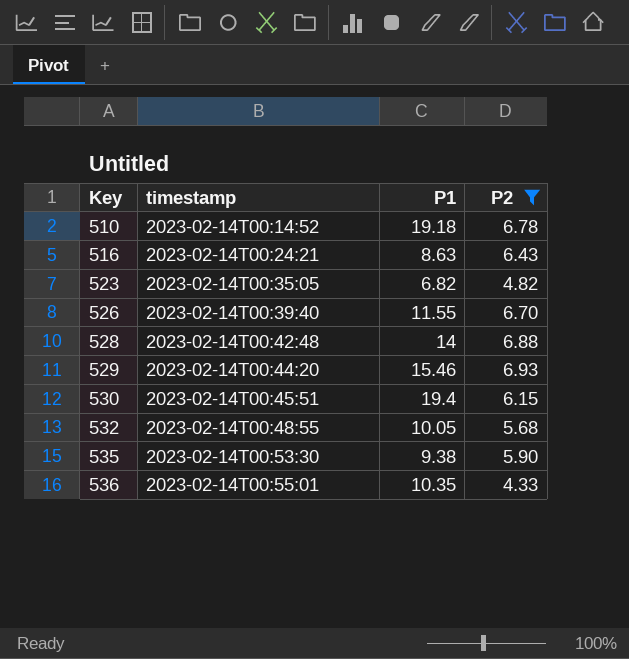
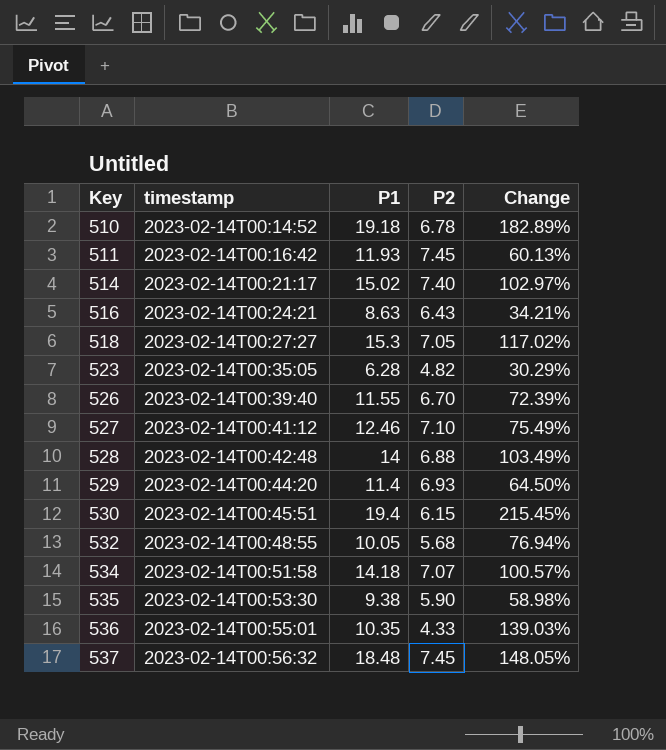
filter: P2 <= 6.93 -> none
column Change | formula: none -> ([P1] - [P2]) / [P2]
523 | P1: 6.82 -> 6.28
529 | P1: 15.46 -> 11.4

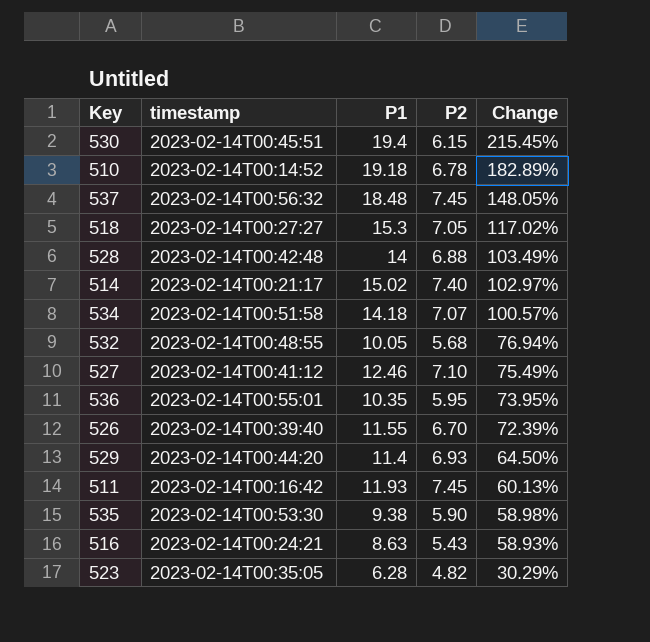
row order: Key ascending -> Change descending
536 | P2: 4.33 -> 5.95
536 | Change: 139.03% -> 73.95%
516 | P2: 6.43 -> 5.43
516 | Change: 34.21% -> 58.93%

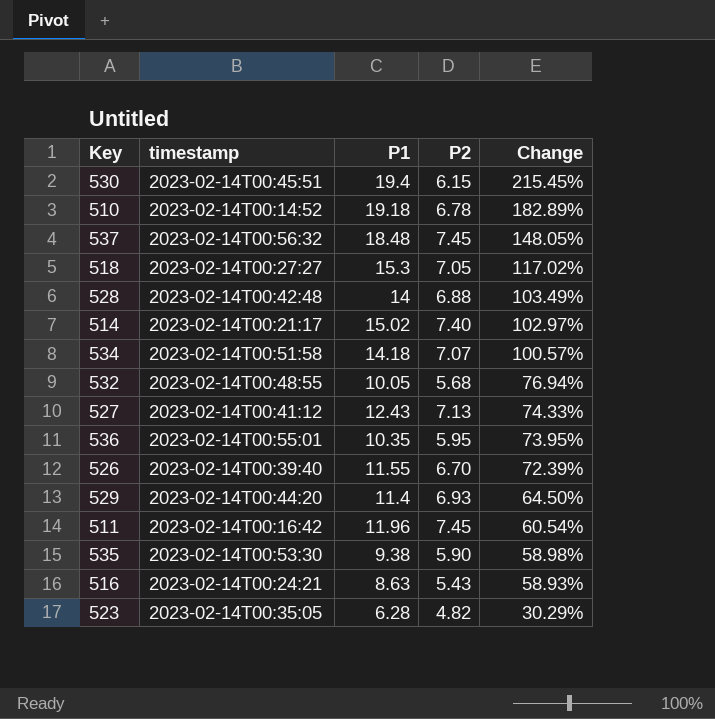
527 | P1: 12.46 -> 12.43
527 | P2: 7.10 -> 7.13
527 | Change: 75.49% -> 74.33%
511 | P1: 11.93 -> 11.96
511 | Change: 60.13% -> 60.54%

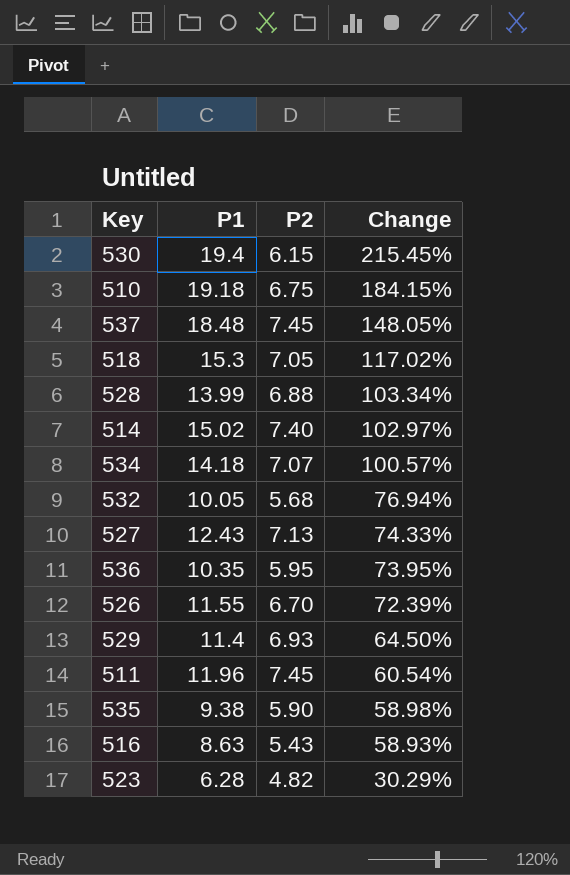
column timestamp | position: 2 -> none
510 | P2: 6.78 -> 6.75
510 | Change: 182.89% -> 184.15%
528 | P1: 14 -> 13.99
528 | Change: 103.49% -> 103.34%

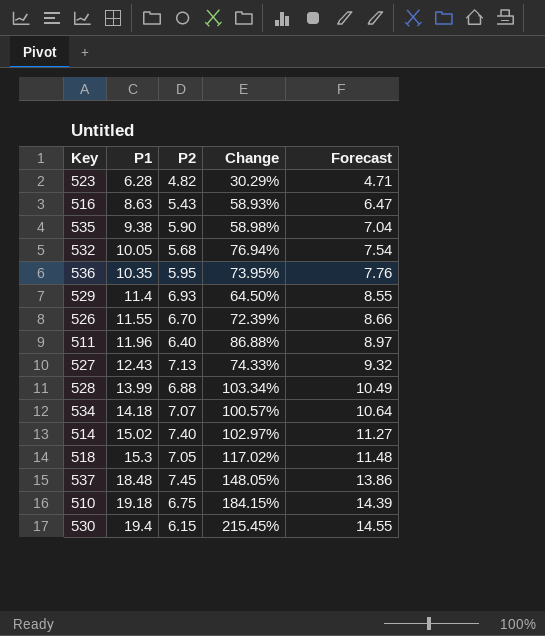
row order: Change descending -> P1 ascending
column Forecast | formula: none -> [P1] * 0.75
511 | P2: 7.45 -> 6.40
511 | Change: 60.54% -> 86.88%

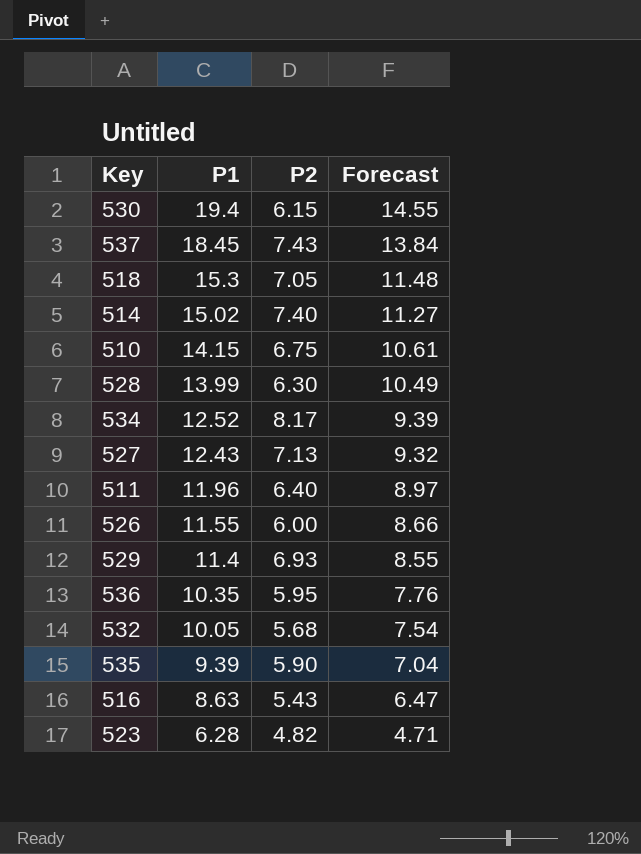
row order: P1 ascending -> P1 descending
column Change | formula: ([P1] - [P2]) / [P2] -> none
537 | P1: 18.48 -> 18.45
537 | P2: 7.45 -> 7.43
537 | Forecast: 13.86 -> 13.84
510 | P1: 19.18 -> 14.15
510 | Forecast: 14.39 -> 10.61
528 | P2: 6.88 -> 6.30
534 | P1: 14.18 -> 12.52
534 | P2: 7.07 -> 8.17
534 | Forecast: 10.64 -> 9.39
526 | P2: 6.70 -> 6.00
535 | P1: 9.38 -> 9.39

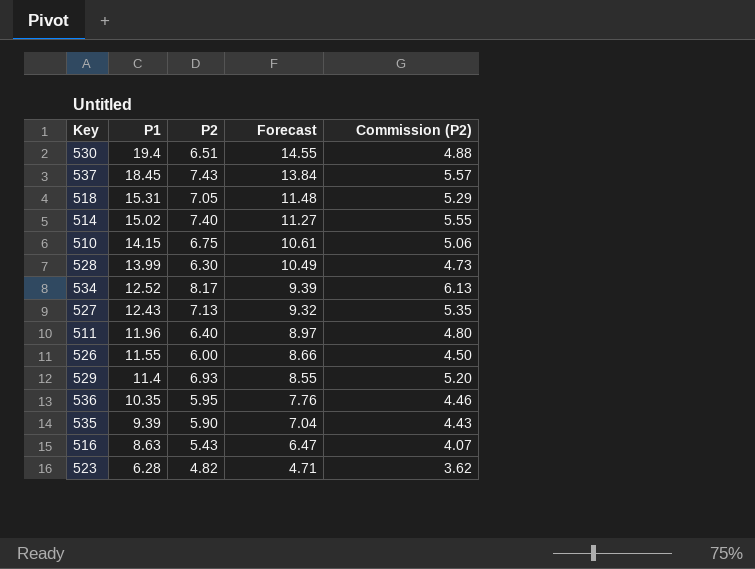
column Commission (P2) | formula: none -> [P2] * 0.75
row 532: 10.05 | 5.68 | 7.54 -> none
530 | P2: 6.15 -> 6.51
518 | P1: 15.3 -> 15.31

